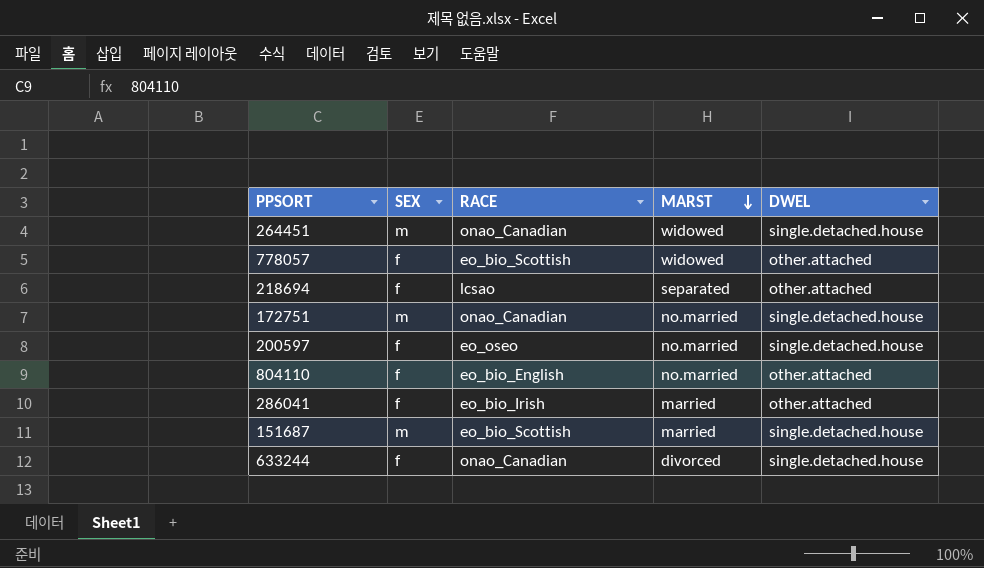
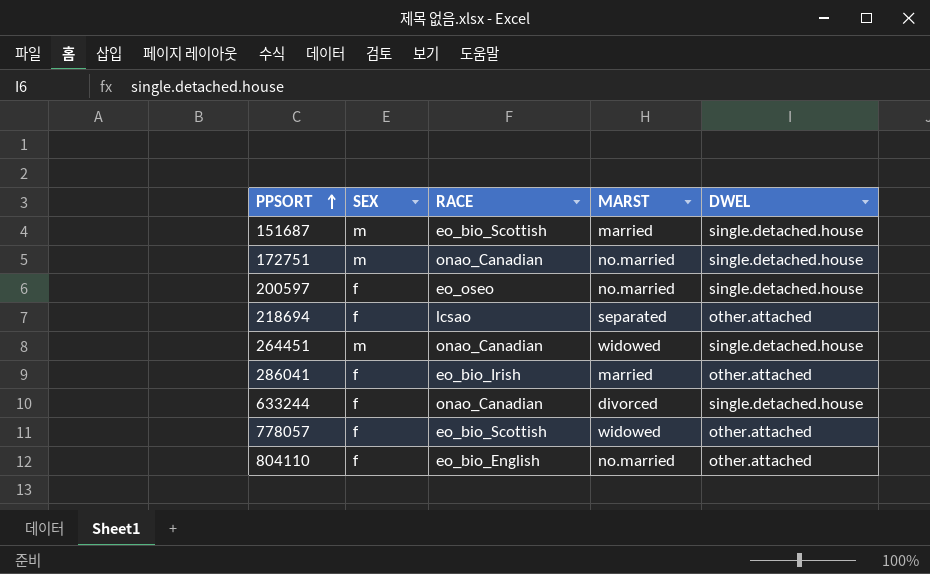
row order: MARST descending -> PPSORT ascending

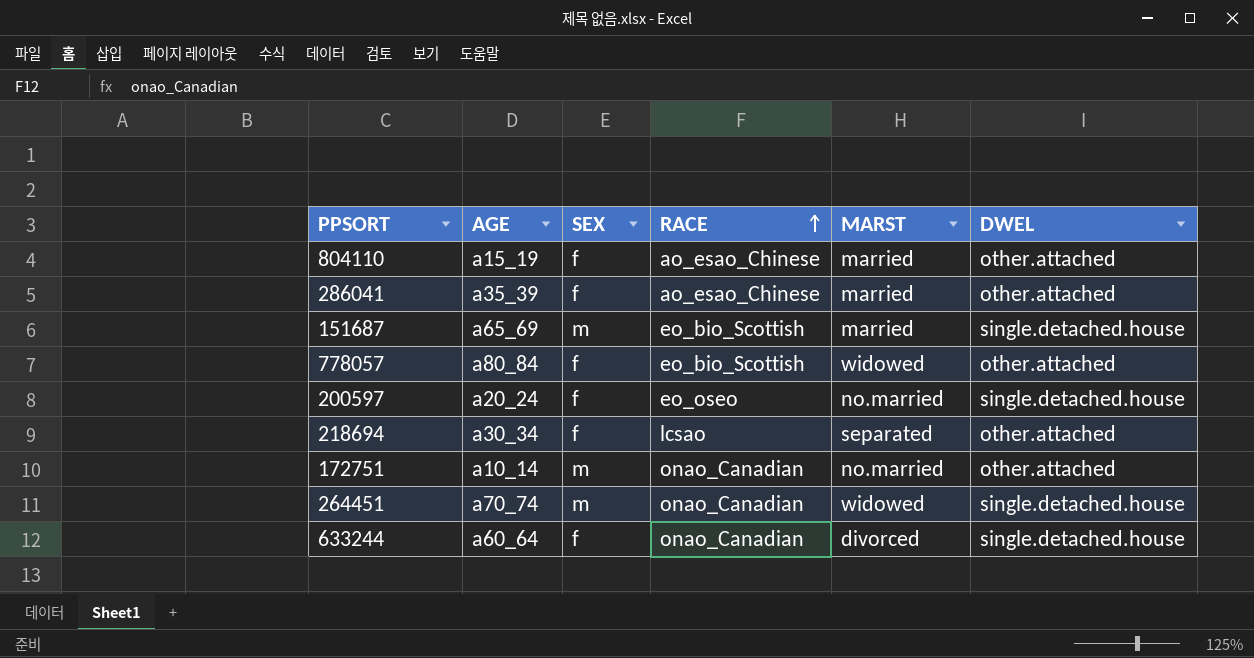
row order: PPSORT ascending -> RACE ascending
column AGE | position: none -> 2
804110 | RACE: eo_bio_English -> ao_esao_Chinese
804110 | MARST: no.married -> married
286041 | RACE: eo_bio_Irish -> ao_esao_Chinese
172751 | DWEL: single.detached.house -> other.attached

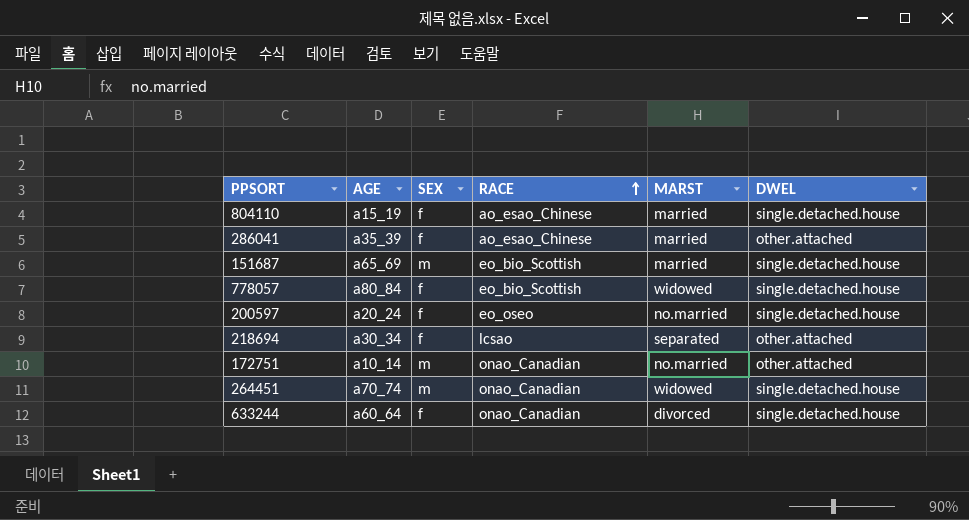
804110 | DWEL: other.attached -> single.detached.house
778057 | DWEL: other.attached -> single.detached.house

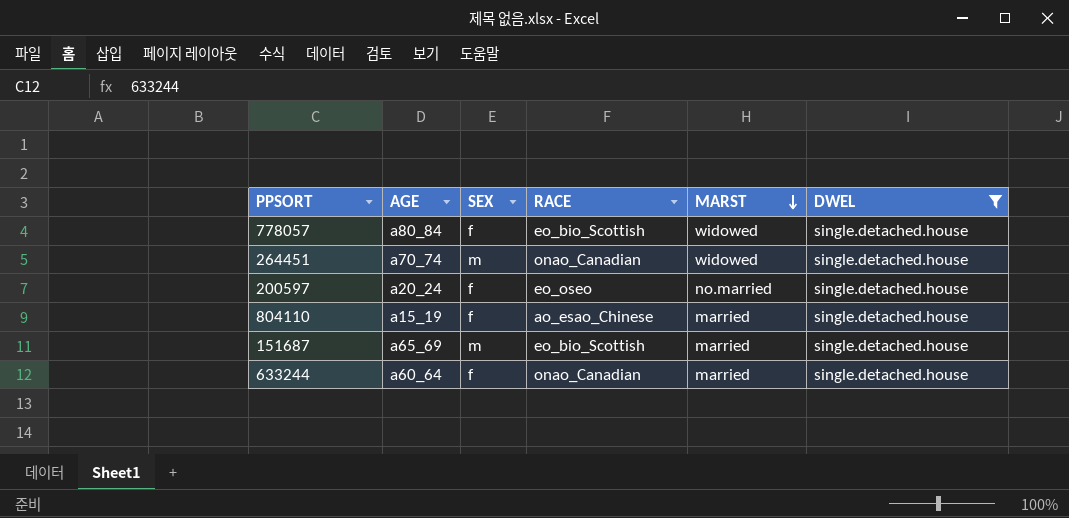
filter: none -> DWEL = single.detached.house
row order: RACE ascending -> MARST descending
633244 | MARST: divorced -> married

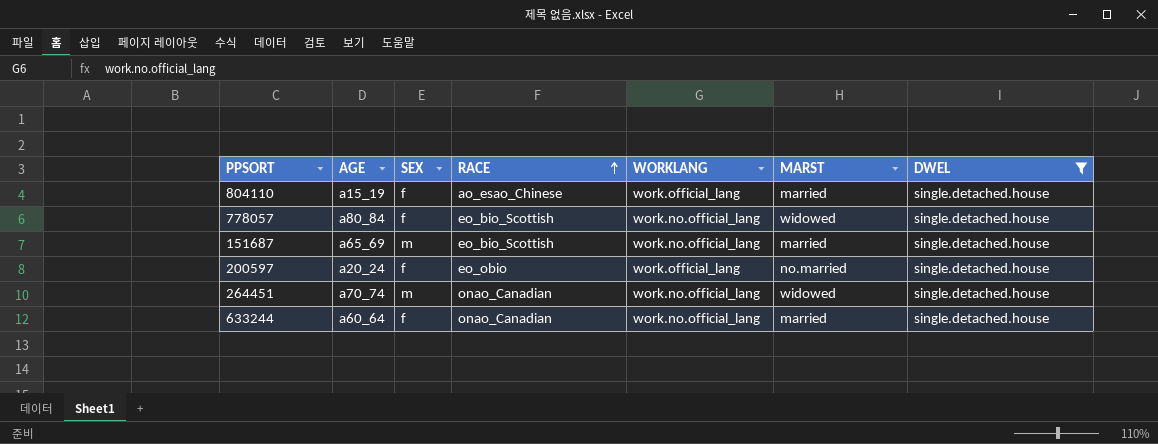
row order: MARST descending -> RACE ascending
column WORKLANG | position: none -> 5
200597 | RACE: eo_oseo -> eo_obio

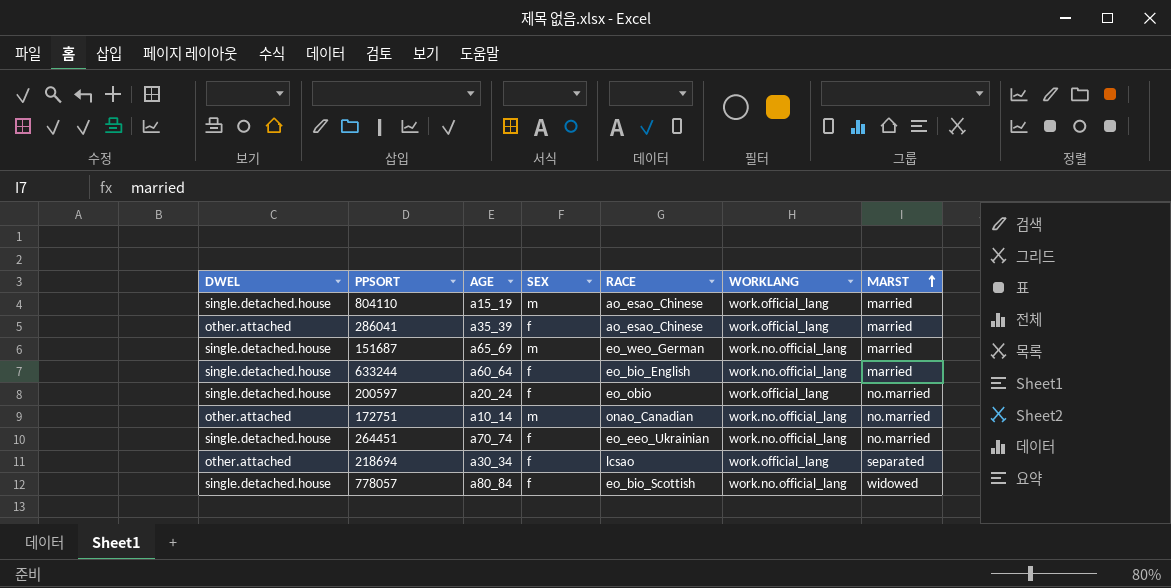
filter: DWEL = single.detached.house -> none
row order: RACE ascending -> MARST ascending
column DWEL | position: 7 -> 1
804110 | SEX: f -> m
151687 | RACE: eo_bio_Scottish -> eo_weo_German
633244 | RACE: onao_Canadian -> eo_bio_English
264451 | SEX: m -> f
264451 | RACE: onao_Canadian -> eo_eeo_Ukrainian
264451 | MARST: widowed -> no.married

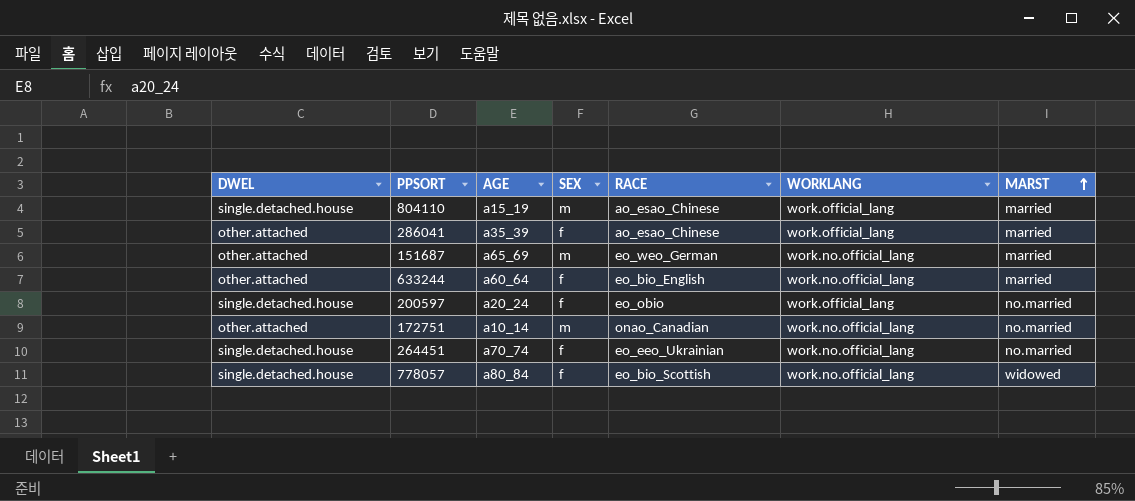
row 218694: other.attached | a30_34 | f | lcsao | work.official_lang | separated -> none
151687 | DWEL: single.detached.house -> other.attached
633244 | DWEL: single.detached.house -> other.attached

